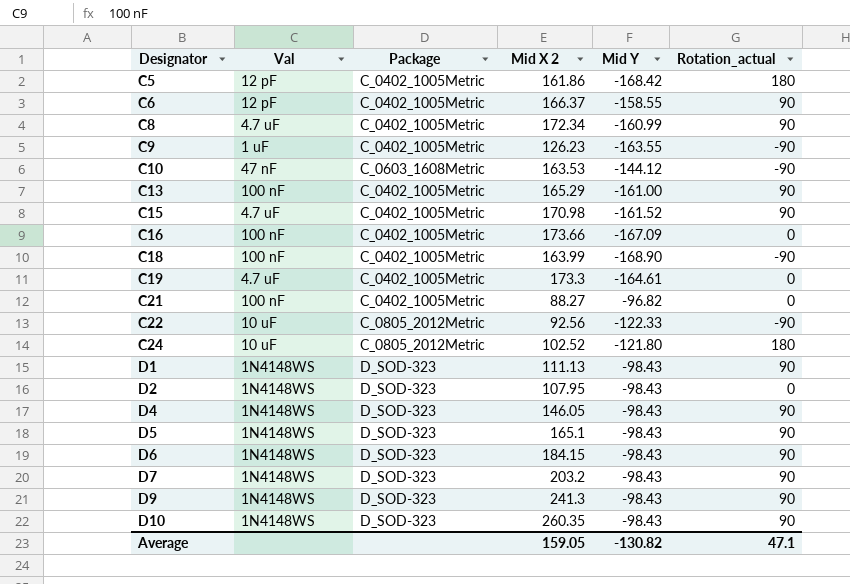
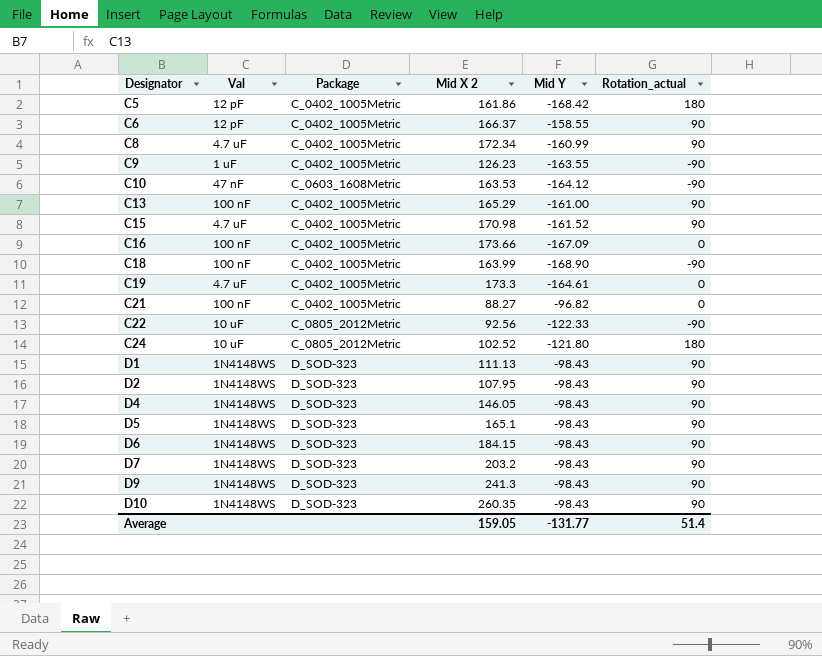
C10 | Mid Y: -144.12 -> -164.12
D2 | Rotation_actual: 0 -> 90
Average | Mid Y: -130.82 -> -131.77
Average | Rotation_actual: 47.1 -> 51.4

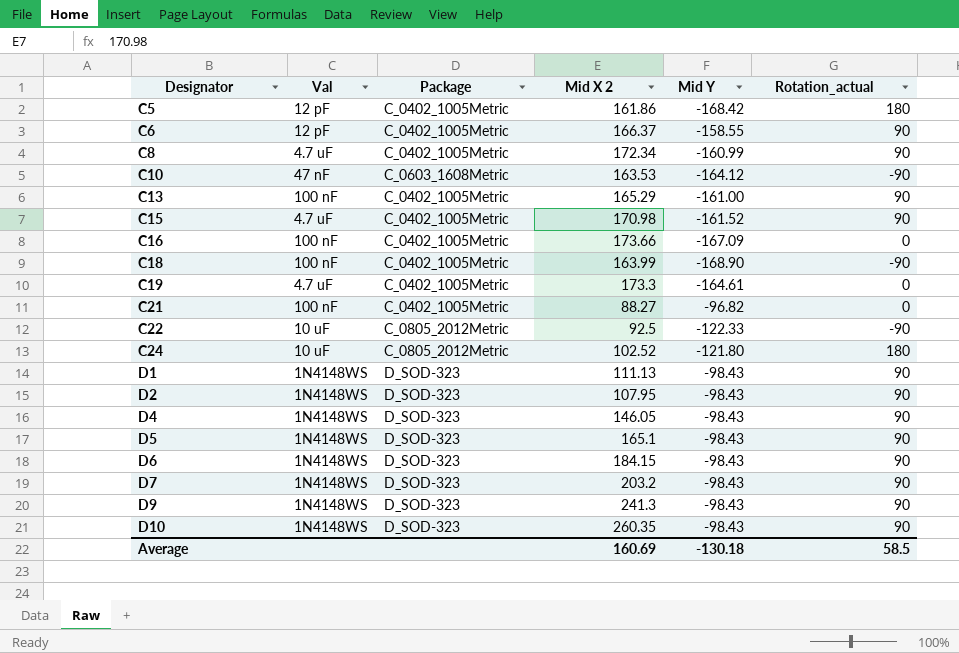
row C9: 1 uF | C_0402_1005Metric | 126.23 | -163.55 | -90 -> none
C22 | Mid X 2: 92.56 -> 92.5
Average | Mid X 2: 159.05 -> 160.69
Average | Mid Y: -131.77 -> -130.18
Average | Rotation_actual: 51.4 -> 58.5

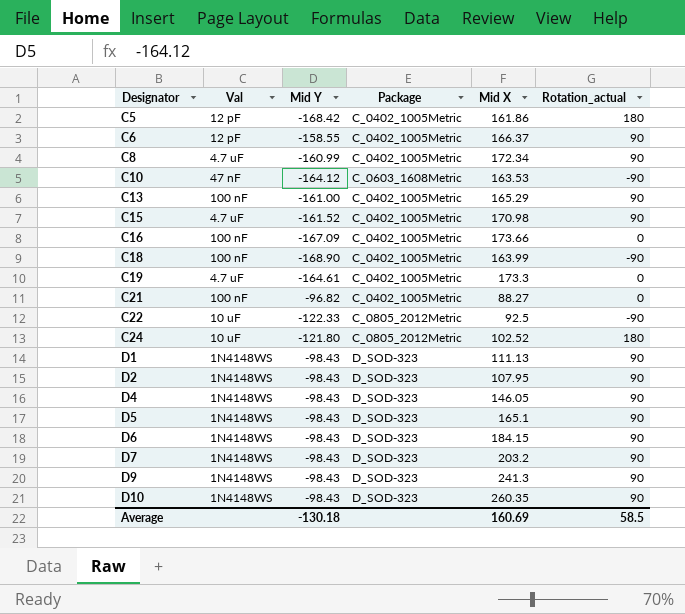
column Mid Y | position: 5 -> 3
column name: Mid X 2 -> Mid X

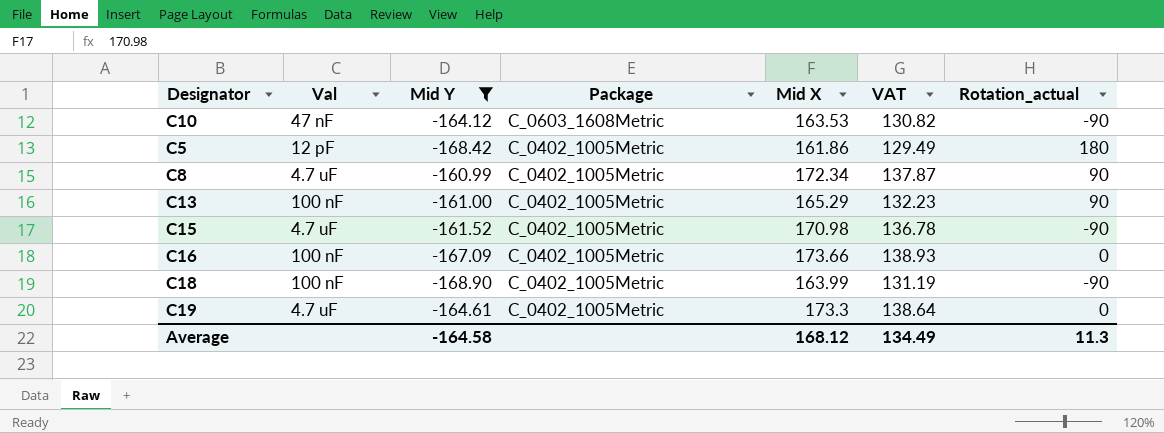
filter: none -> Mid Y <= -160.99
row order: Designator ascending -> Package descending
column VAT | formula: none -> [Mid X] * 0.8
C15 | Rotation_actual: 90 -> -90
Average | Mid Y: -130.18 -> -164.58
Average | Mid X: 160.69 -> 168.12
Average | Rotation_actual: 58.5 -> 11.3

